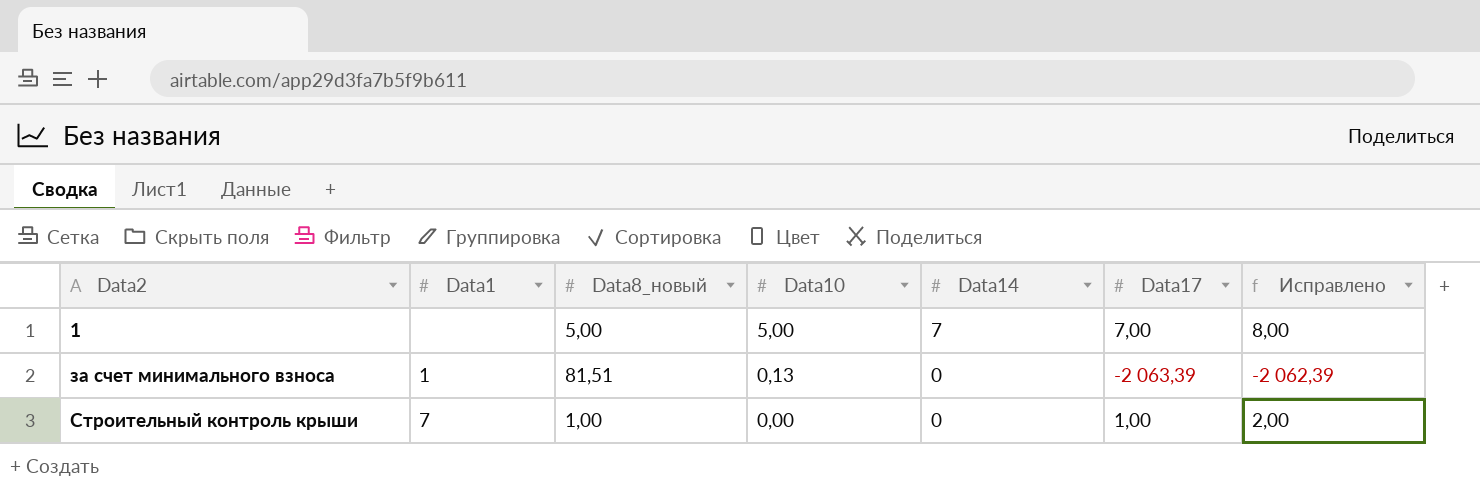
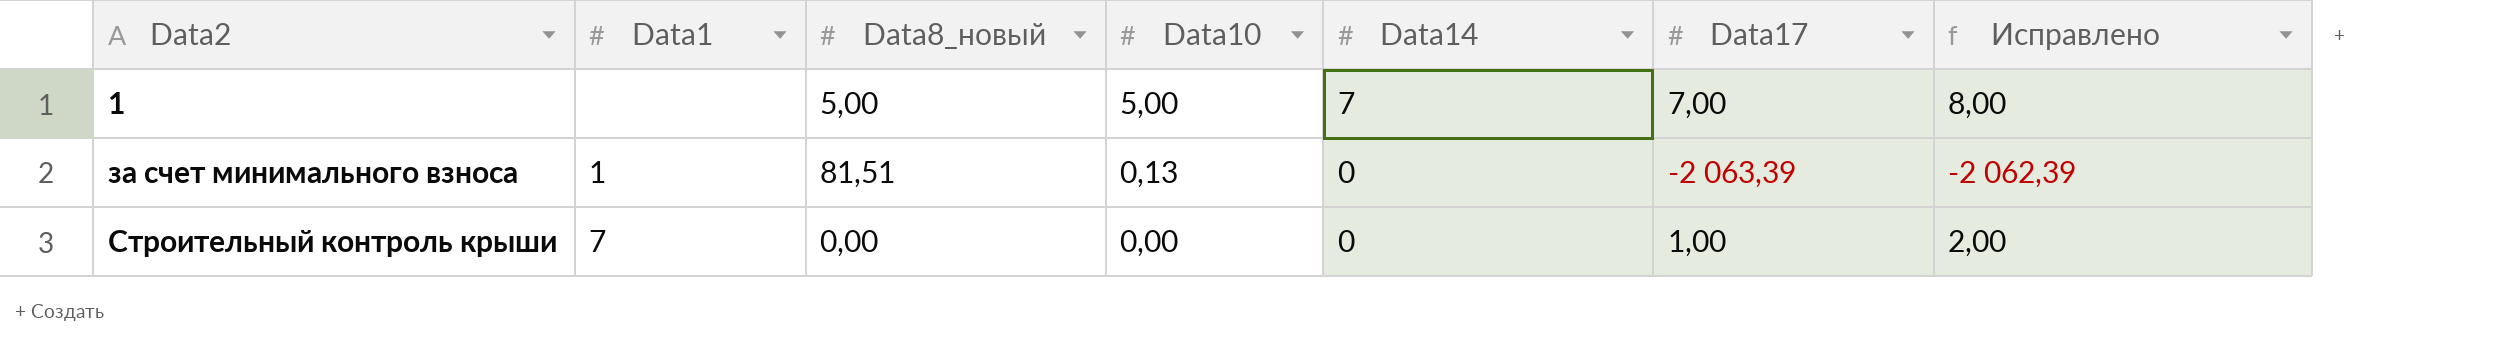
Строительный контроль крыши | Data8_новый: 1,00 -> 0,00

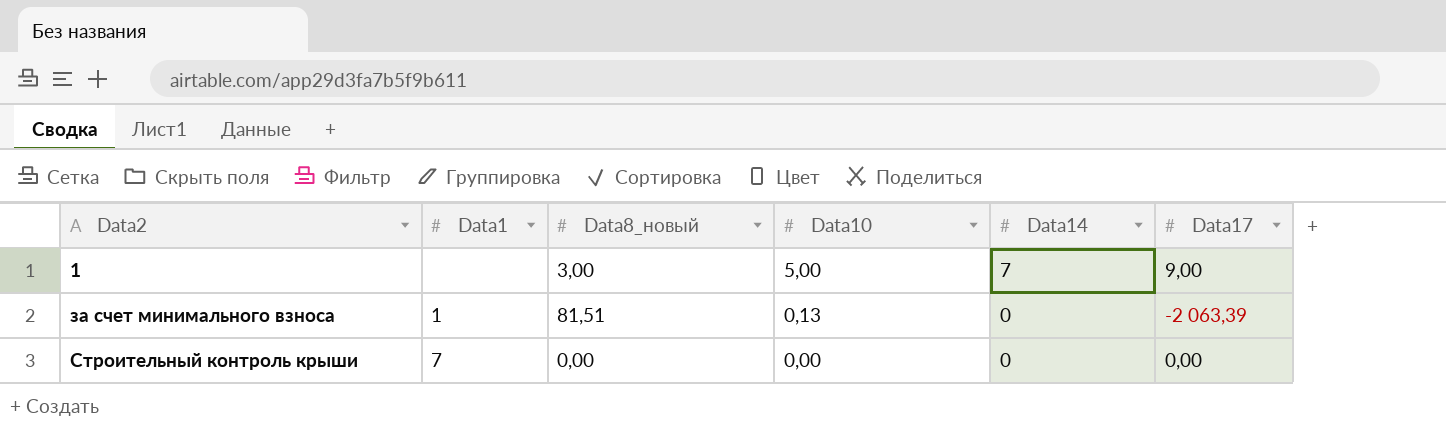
column Исправлено | formula: [Data17] + 1 -> none
1 | Data8_новый: 5,00 -> 3,00
1 | Data17: 7,00 -> 9,00
Строительный контроль крыши | Data17: 1,00 -> 0,00

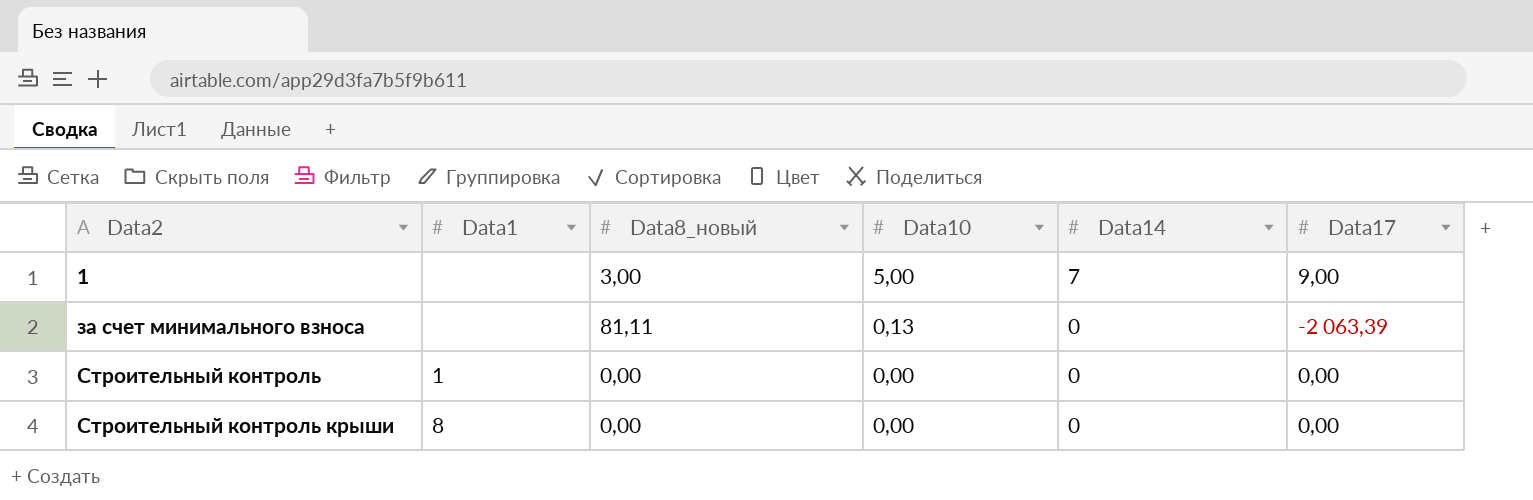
за счет минимального взноса | Data1: 1 -> none
за счет минимального взноса | Data8_новый: 81,51 -> 81,11
row Строительный контроль: none -> 1 | 0,00 | 0,00 | 0 | 0,00
Строительный контроль крыши | Data1: 7 -> 8

